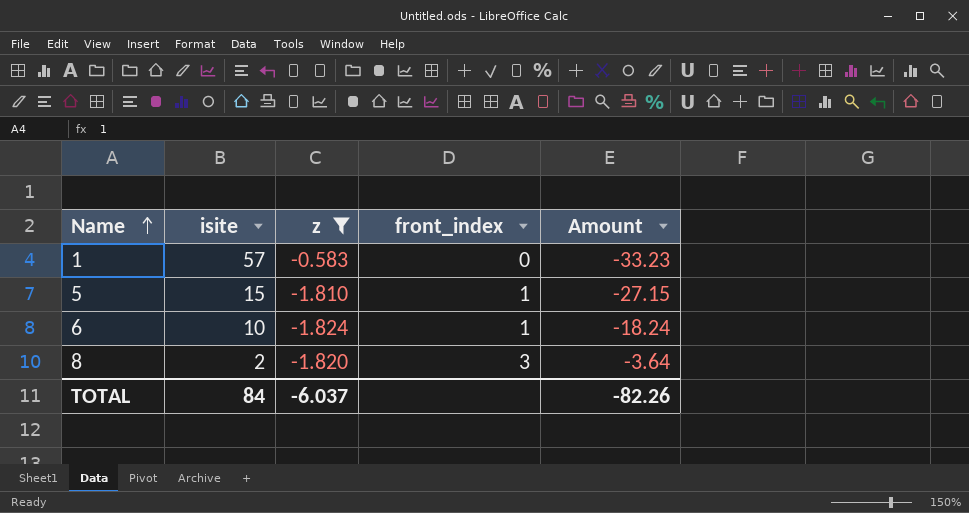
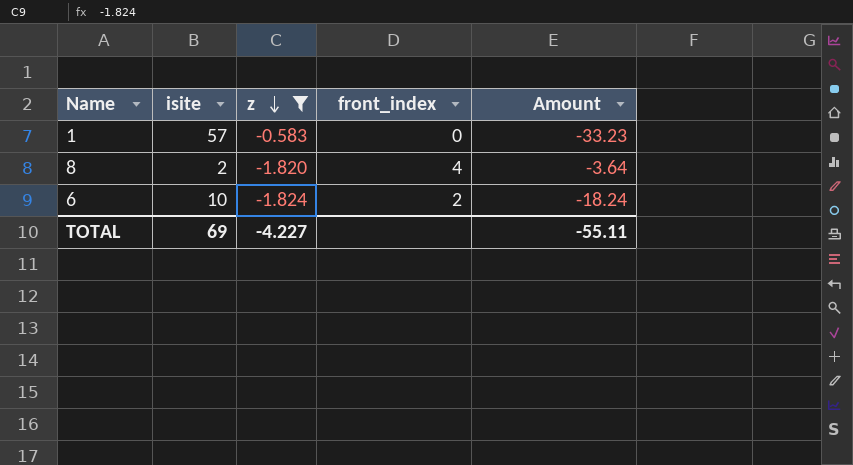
row order: Name ascending -> z descending
row 5: 15 | -1.810 | 1 | -27.15 -> none
8 | front_index: 3 -> 4
6 | front_index: 1 -> 2
TOTAL | isite: 84 -> 69
TOTAL | z: -6.037 -> -4.227
TOTAL | Amount: -82.26 -> -55.11

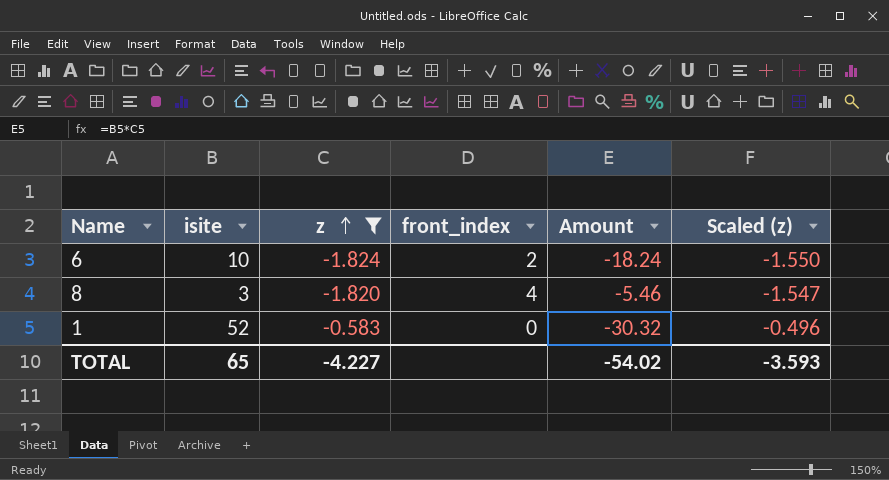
row order: z descending -> z ascending
column Scaled (z) | formula: none -> [z] * 0.85
8 | isite: 2 -> 3
8 | Amount: -3.64 -> -5.46
1 | isite: 57 -> 52
1 | Amount: -33.23 -> -30.32
TOTAL | isite: 69 -> 65
TOTAL | Amount: -55.11 -> -54.02

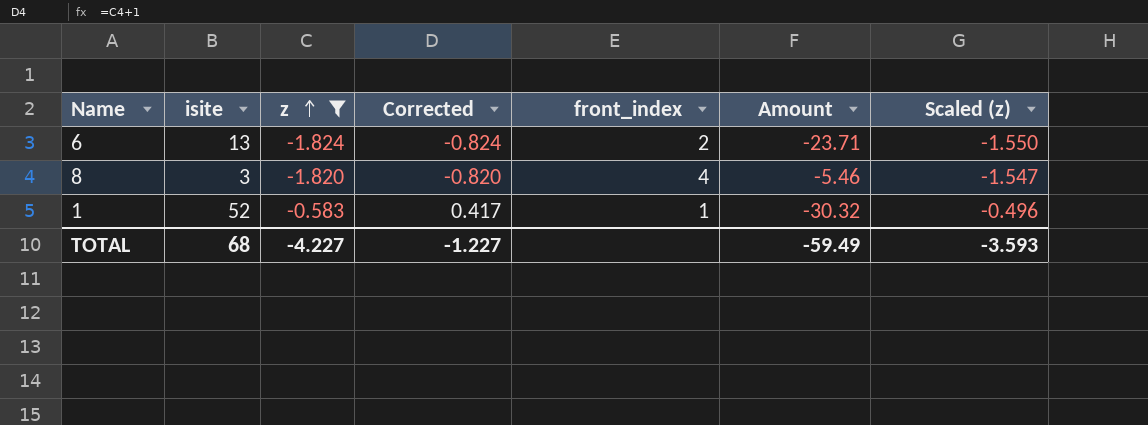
column Corrected | formula: none -> [z] + 1
6 | isite: 10 -> 13
6 | Amount: -18.24 -> -23.71
1 | front_index: 0 -> 1
TOTAL | isite: 65 -> 68
TOTAL | Amount: -54.02 -> -59.49

